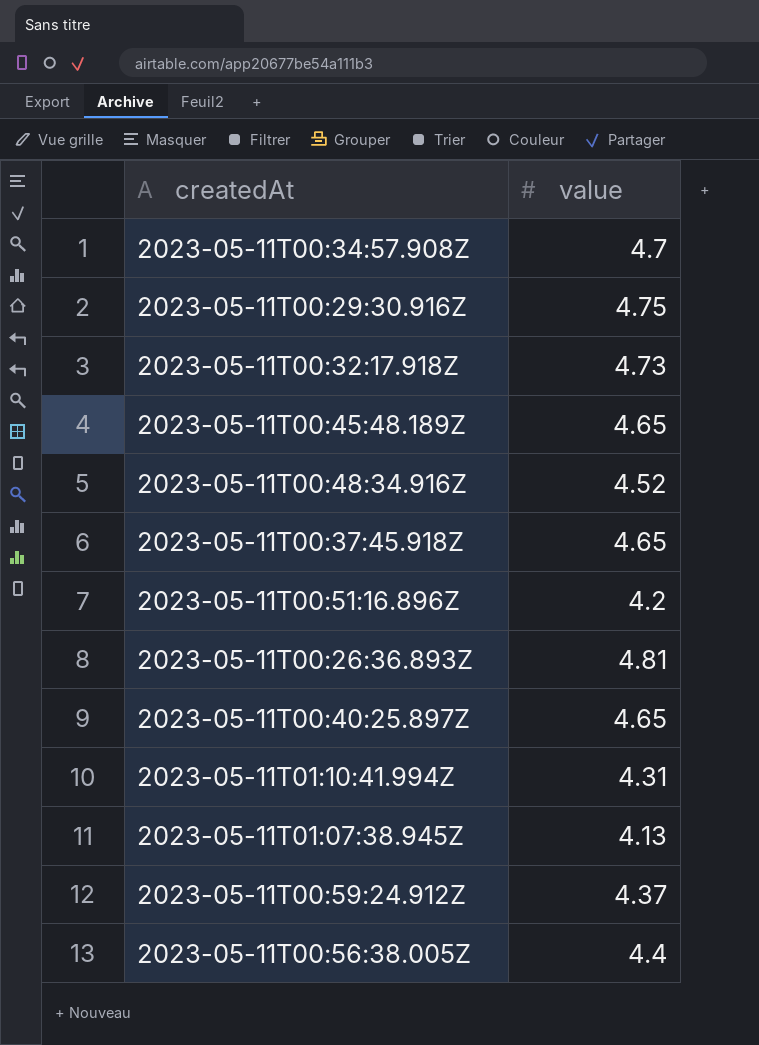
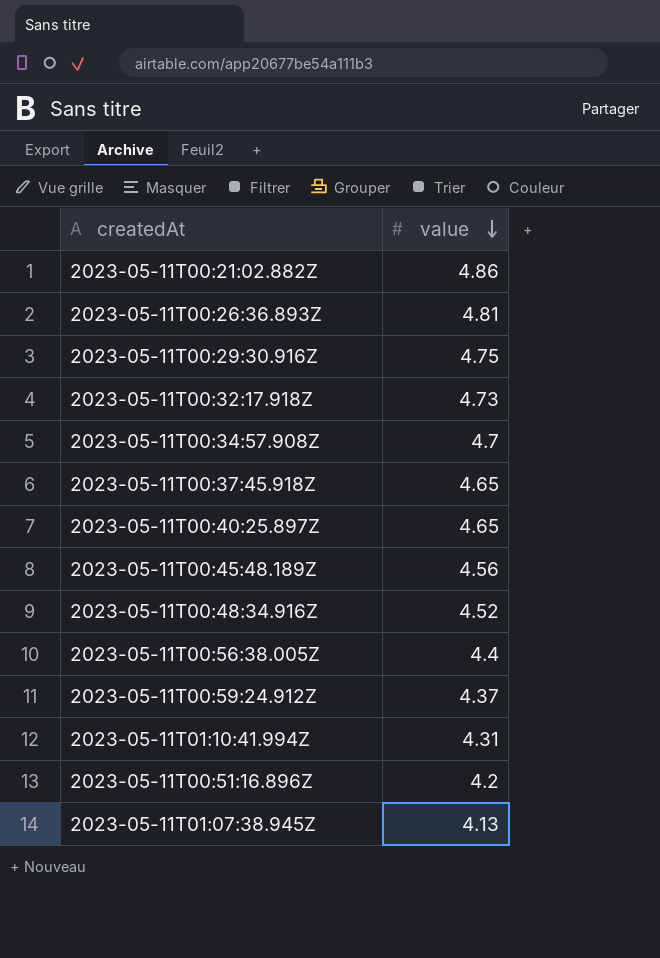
row order: none -> value descending
row 2023-05-11T00:21:02.882Z: none -> 4.86
2023-05-11T00:45:48.189Z | value: 4.65 -> 4.56

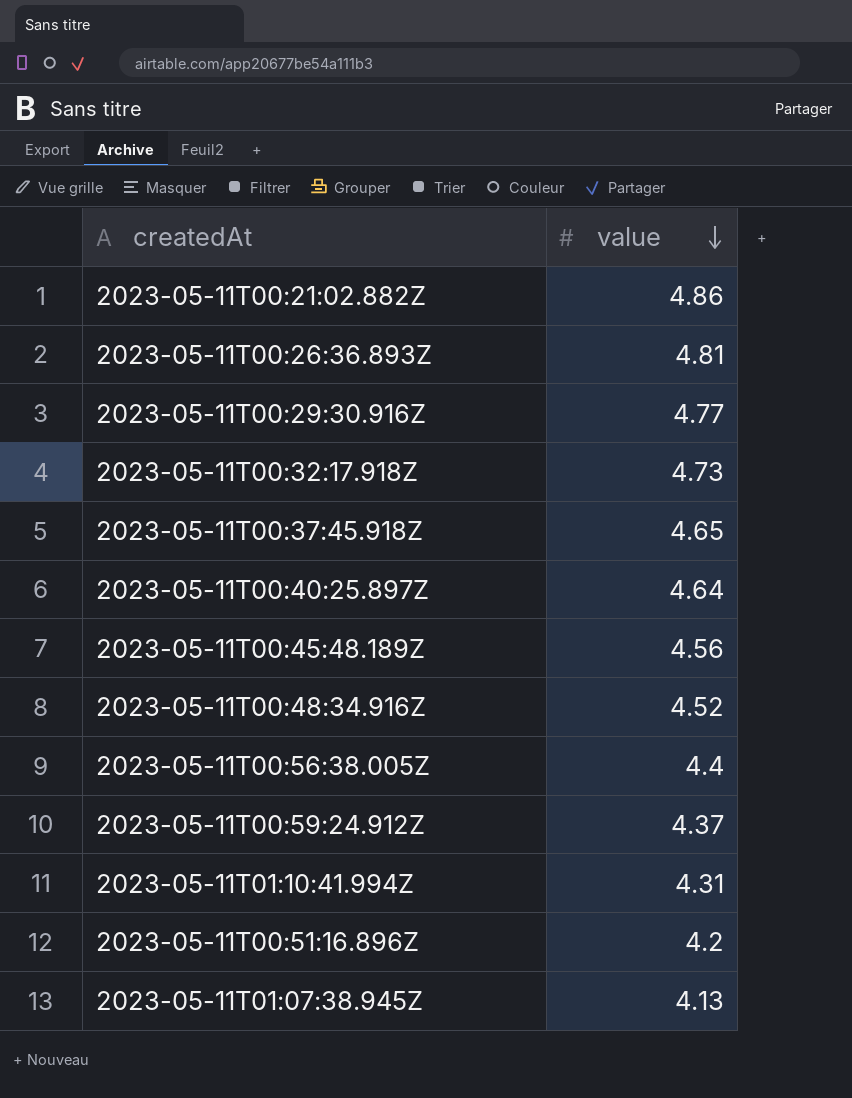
row 2023-05-11T00:34:57.908Z: 4.7 -> none
2023-05-11T00:29:30.916Z | value: 4.75 -> 4.77
2023-05-11T00:40:25.897Z | value: 4.65 -> 4.64

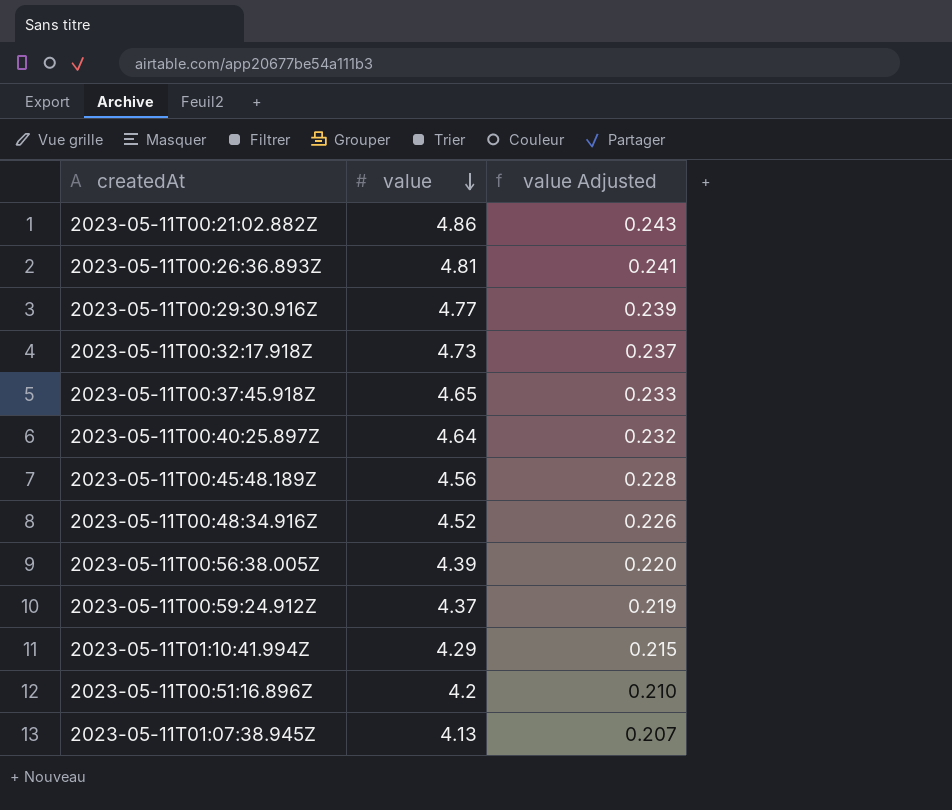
column value Adjusted | formula: none -> [value] * 0.05
2023-05-11T00:56:38.005Z | value: 4.4 -> 4.39
2023-05-11T01:10:41.994Z | value: 4.31 -> 4.29

